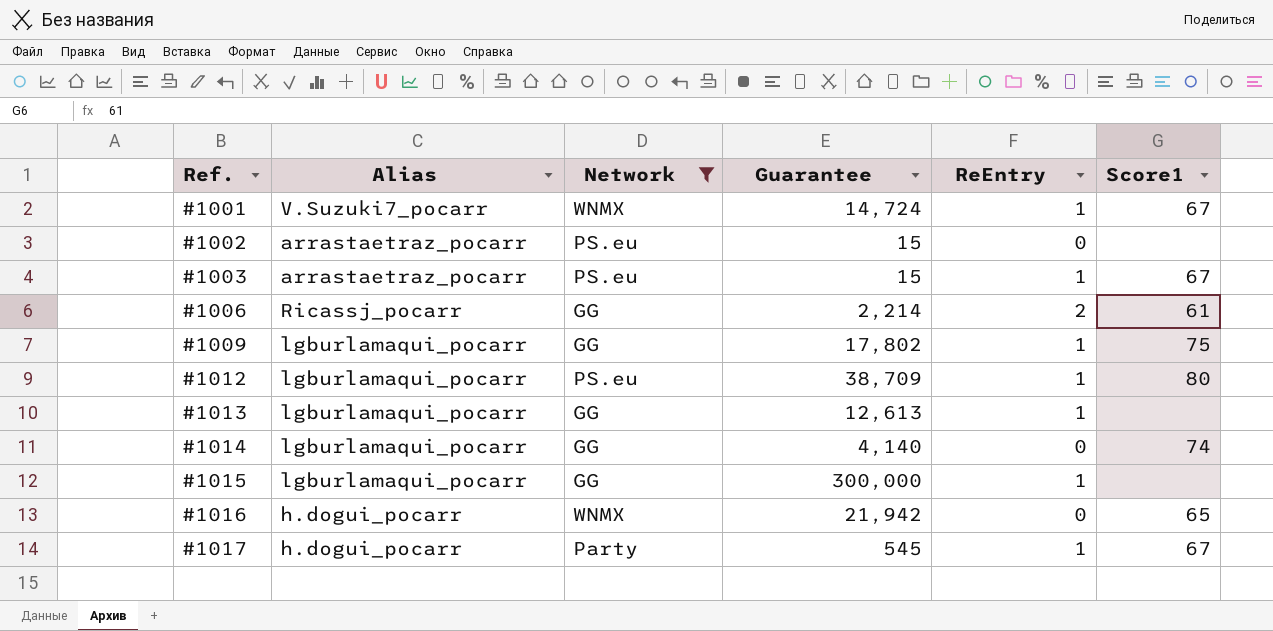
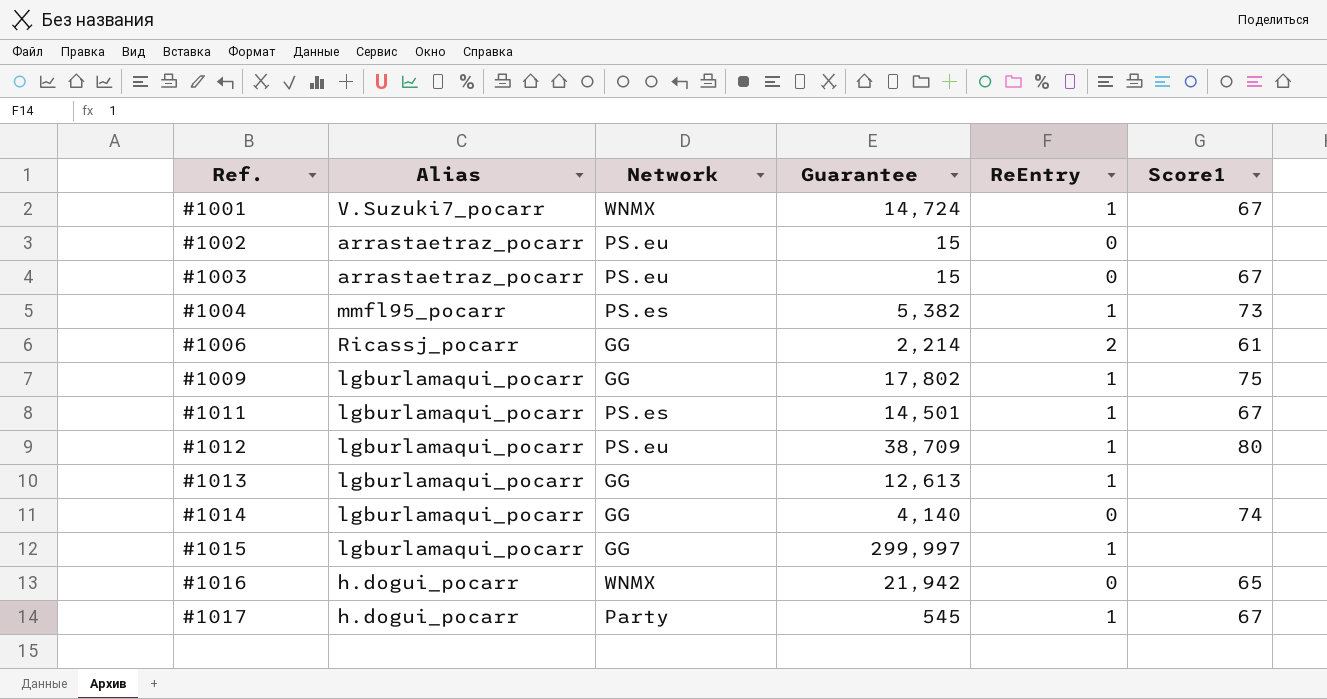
filter: Network != PS.es -> none
#1003 | ReEntry: 1 -> 0
#1015 | Guarantee: 300,000 -> 299,997

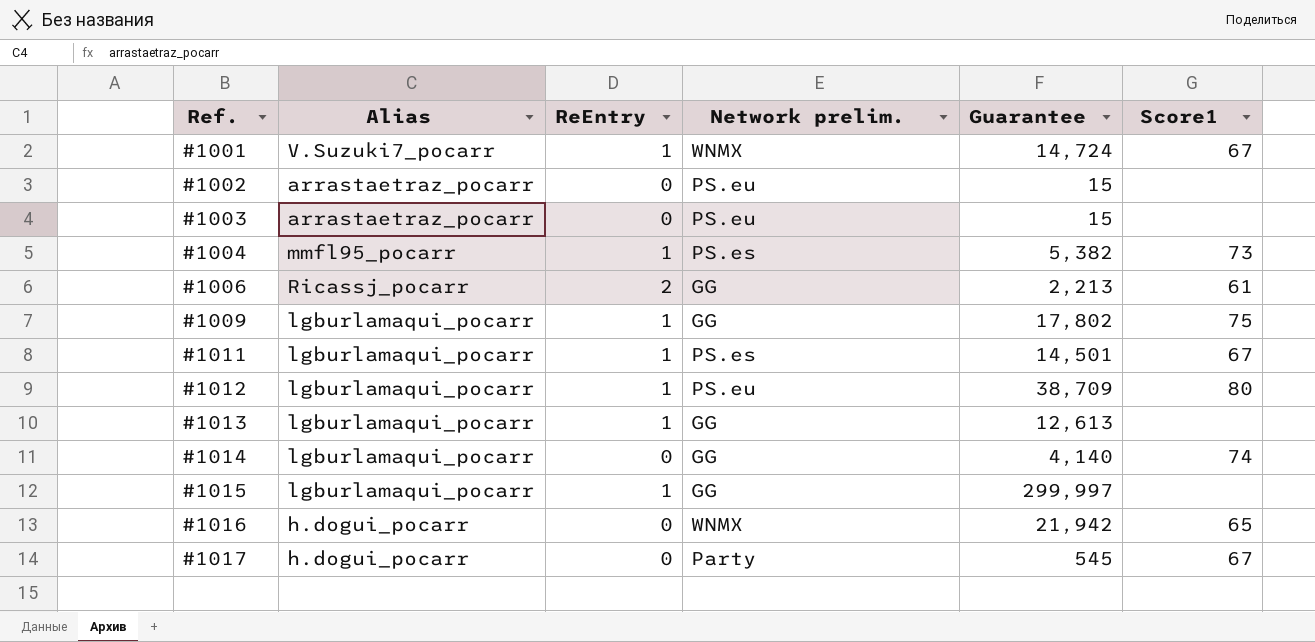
column ReEntry | position: 5 -> 3
column name: Network -> Network prelim.
#1003 | Score1: 67 -> none
#1006 | Guarantee: 2,214 -> 2,213
#1017 | ReEntry: 1 -> 0

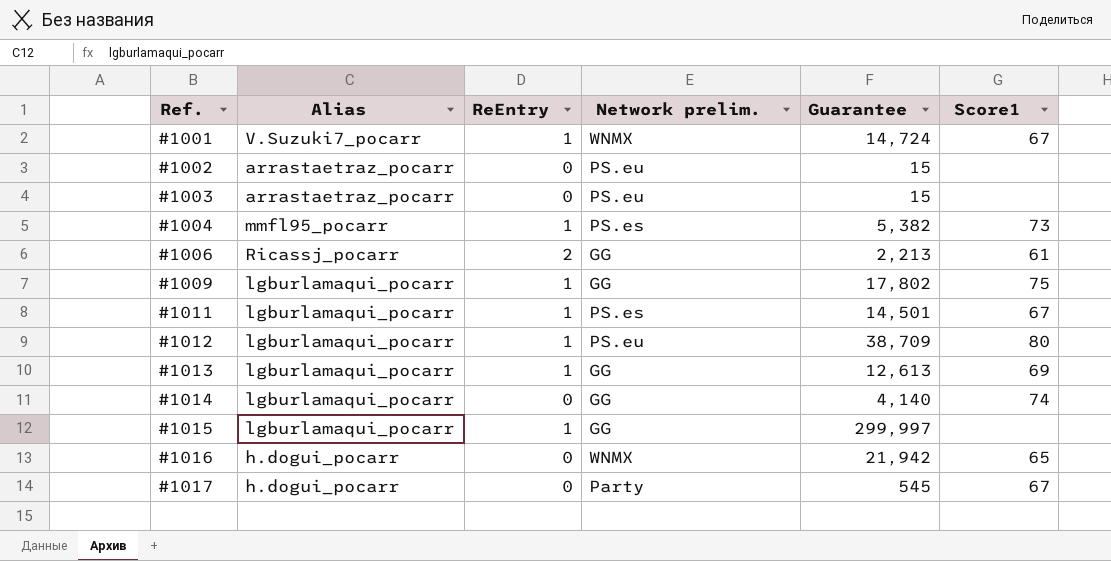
#1013 | Score1: none -> 69

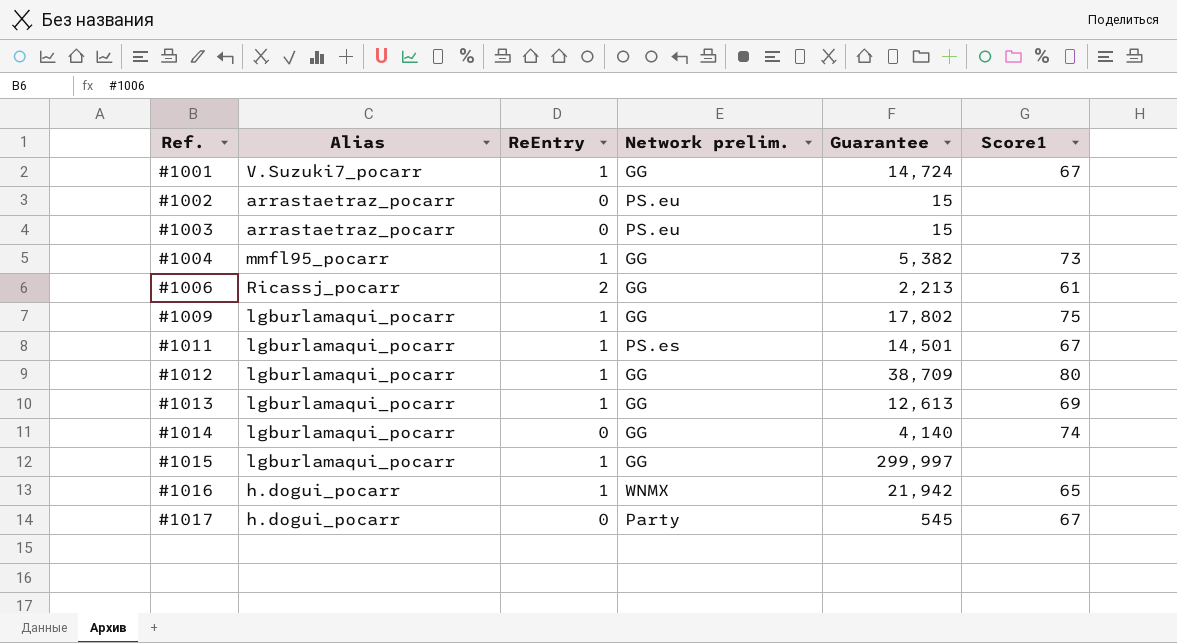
#1001 | Network prelim.: WNMX -> GG
#1004 | Network prelim.: PS.es -> GG
#1012 | Network prelim.: PS.eu -> GG
#1016 | ReEntry: 0 -> 1

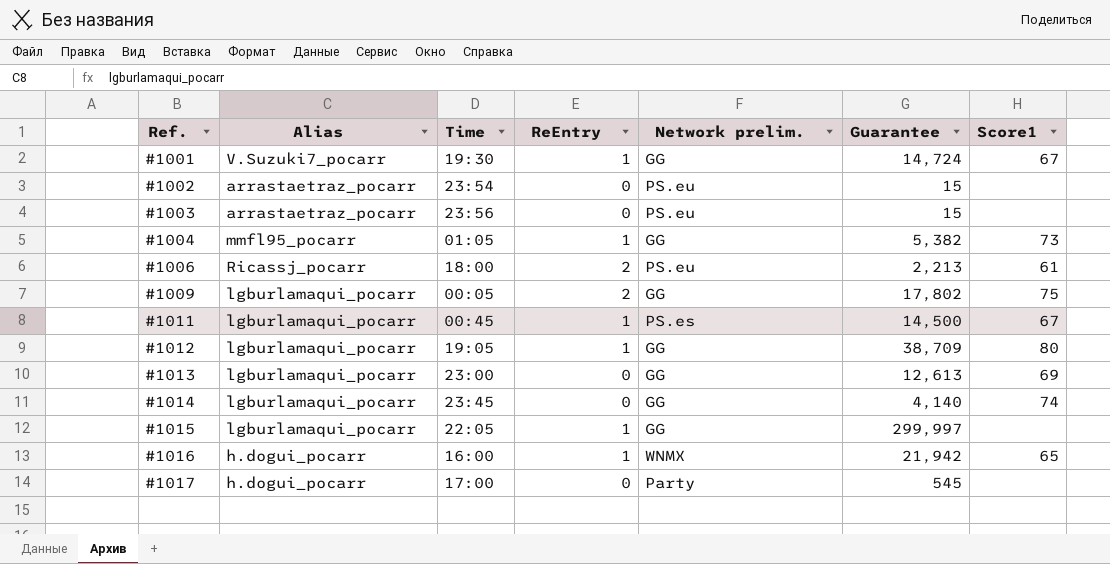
column Time | position: none -> 3
#1006 | Network prelim.: GG -> PS.eu
#1009 | ReEntry: 1 -> 2
#1011 | Guarantee: 14,501 -> 14,500
#1013 | ReEntry: 1 -> 0
#1017 | Score1: 67 -> none

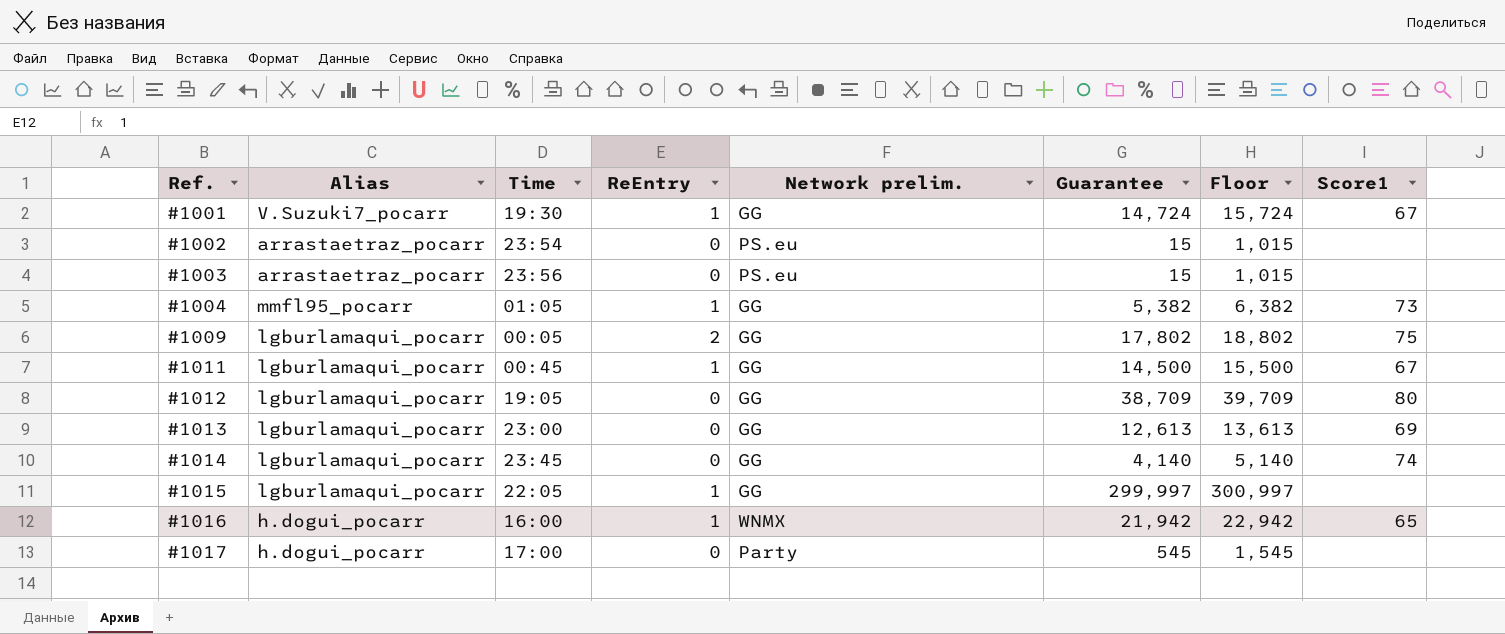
column Floor | formula: none -> [Guarantee] + 1000
row #1006: Ricassj_pocarr | 18:00 | 2 | PS.eu | 2,213 | 61 -> none
#1011 | Network prelim.: PS.es -> GG
#1012 | ReEntry: 1 -> 0

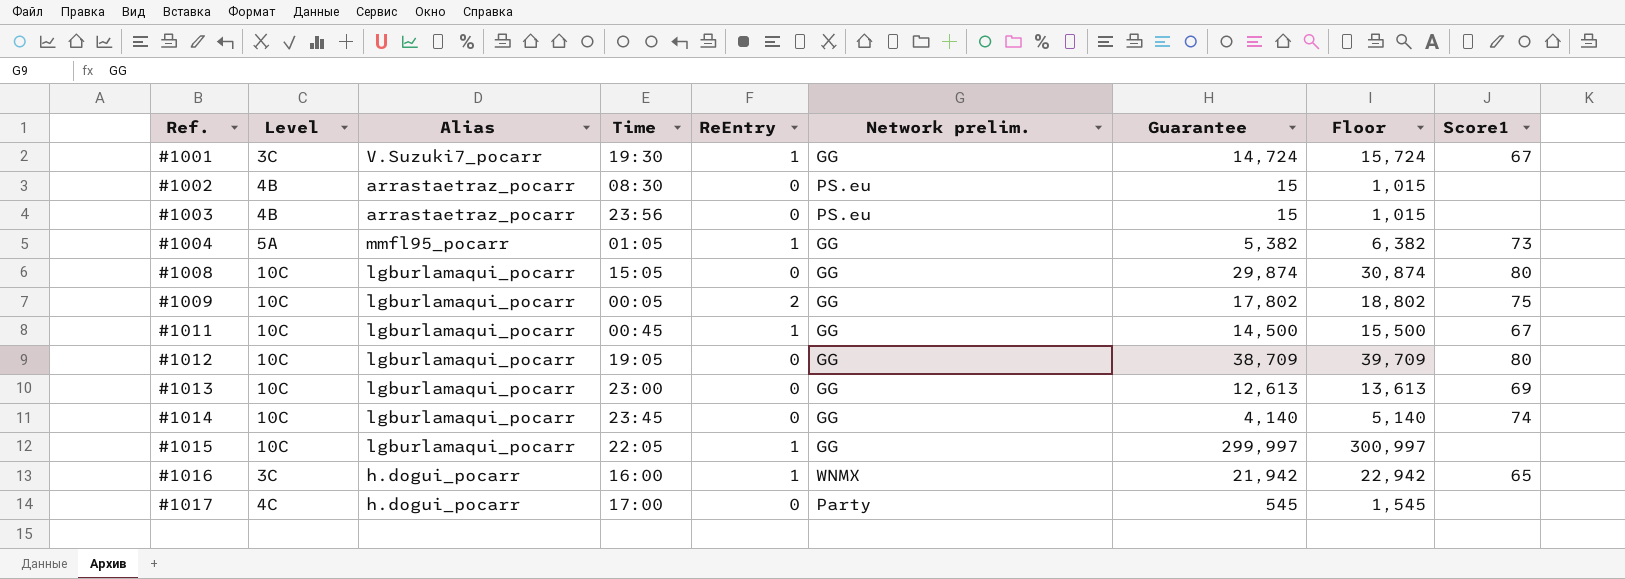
column Level | position: none -> 2
#1002 | Time: 23:54 -> 08:30
row #1008: none -> 10C | lgburlamaqui_pocarr | 15:05 | 0 | GG | 29,874 | 30,874 | 80

